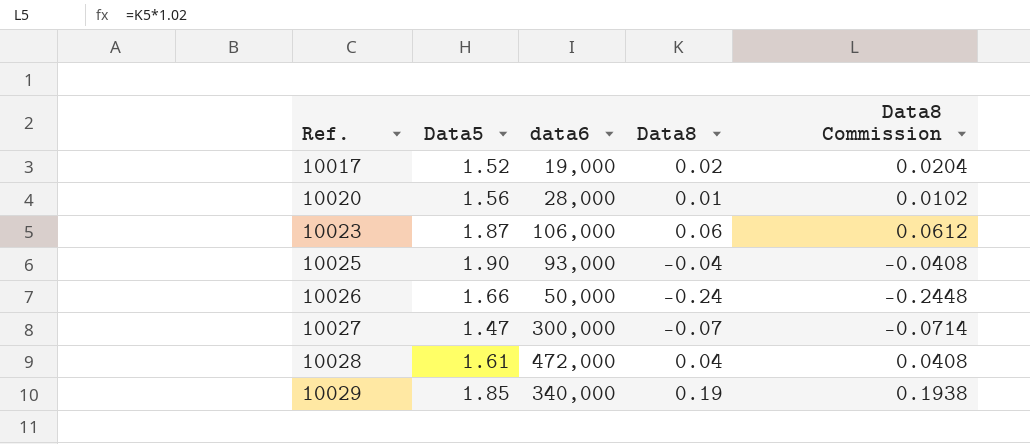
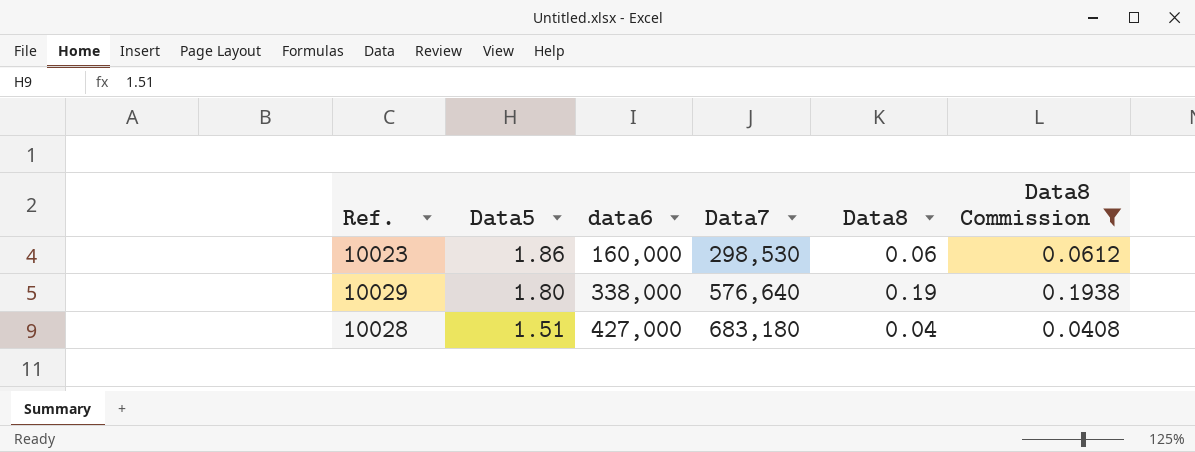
filter: none -> Data8 Commission >= 0.0408
row order: Ref. ascending -> Data5 descending
column Data7 | position: none -> 4
10023 | Data5: 1.87 -> 1.86
10023 | data6: 106,000 -> 160,000
10029 | Data5: 1.85 -> 1.80
10029 | data6: 340,000 -> 338,000
10028 | Data5: 1.61 -> 1.51
10028 | data6: 472,000 -> 427,000

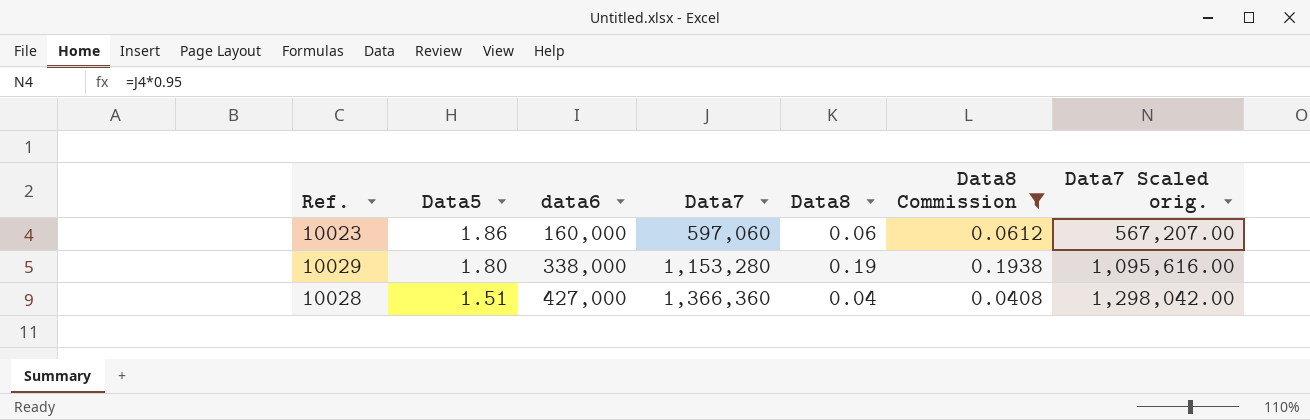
column Data7 Scaled orig. | formula: none -> [Data7] * 0.95
10023 | Data7: 298,530 -> 597,060
10029 | Data7: 576,640 -> 1,153,280
10028 | Data7: 683,180 -> 1,366,360

